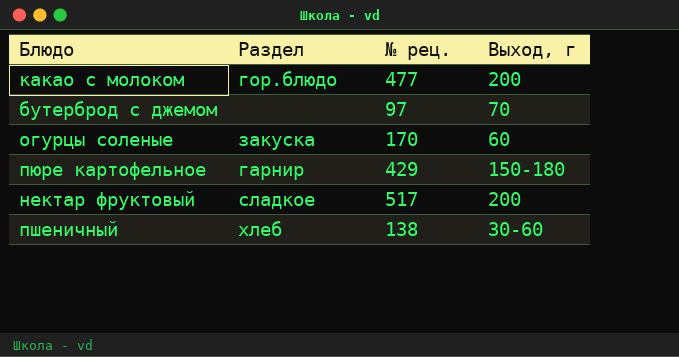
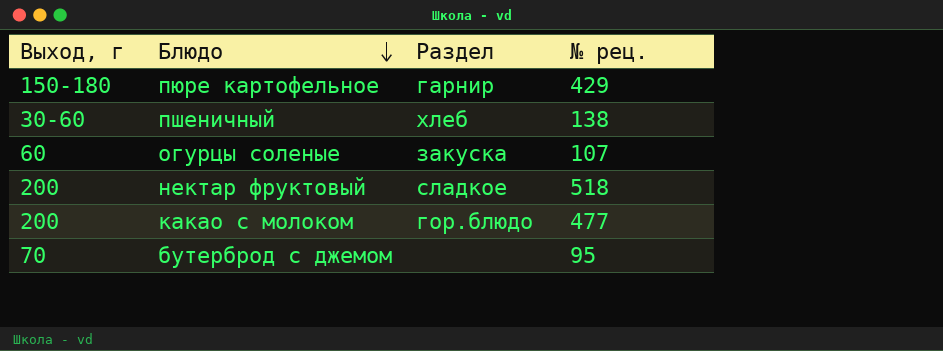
row order: none -> Блюдо descending
column Выход, г | position: 4 -> 1
огурцы соленые | № рец.: 170 -> 107
нектар фруктовый | № рец.: 517 -> 518
бутерброд с джемом | № рец.: 97 -> 95

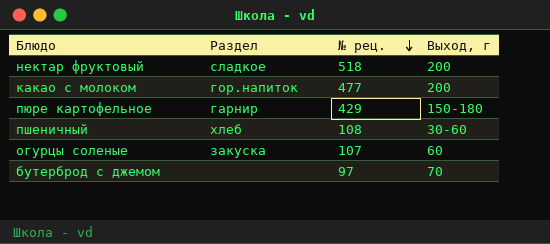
row order: Блюдо descending -> № рец. descending
column Выход, г | position: 1 -> 4
какао с молоком | Раздел: гор.блюдо -> гор.напиток
пшеничный | № рец.: 138 -> 108
бутерброд с джемом | № рец.: 95 -> 97

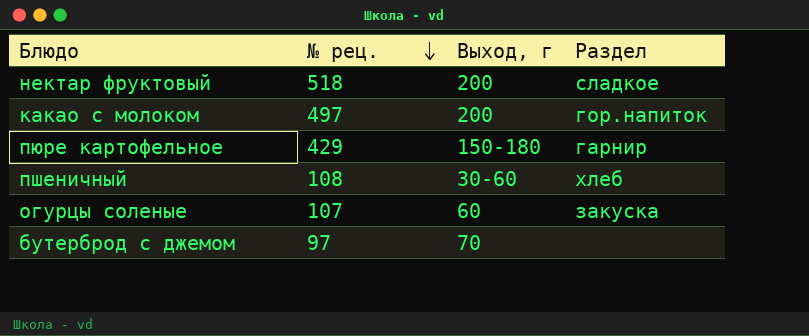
column Раздел | position: 2 -> 4
какао с молоком | № рец.: 477 -> 497

